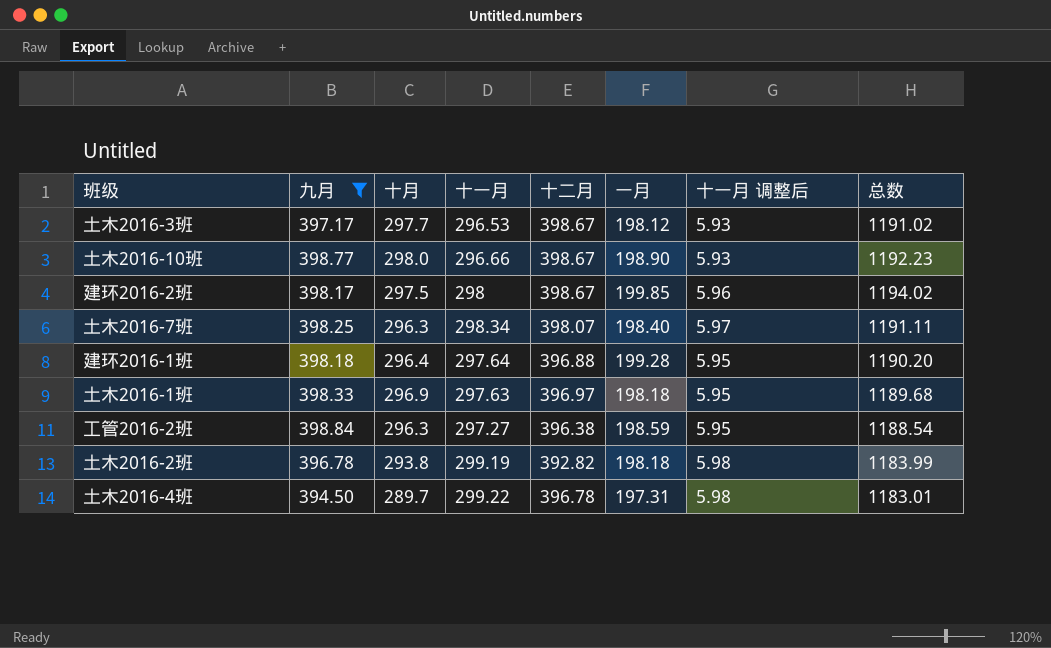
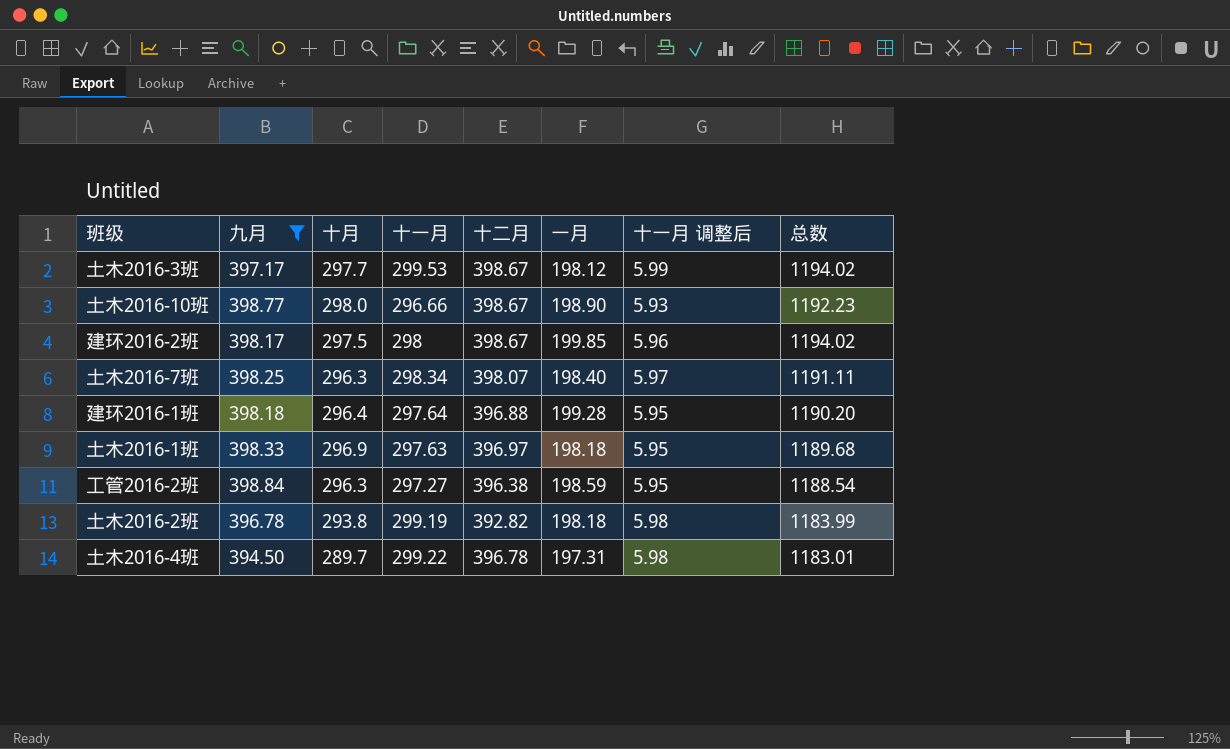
土木2016-3班 | 十一月: 296.53 -> 299.53
土木2016-3班 | 十一月 调整后: 5.93 -> 5.99
土木2016-3班 | 总数: 1191.02 -> 1194.02

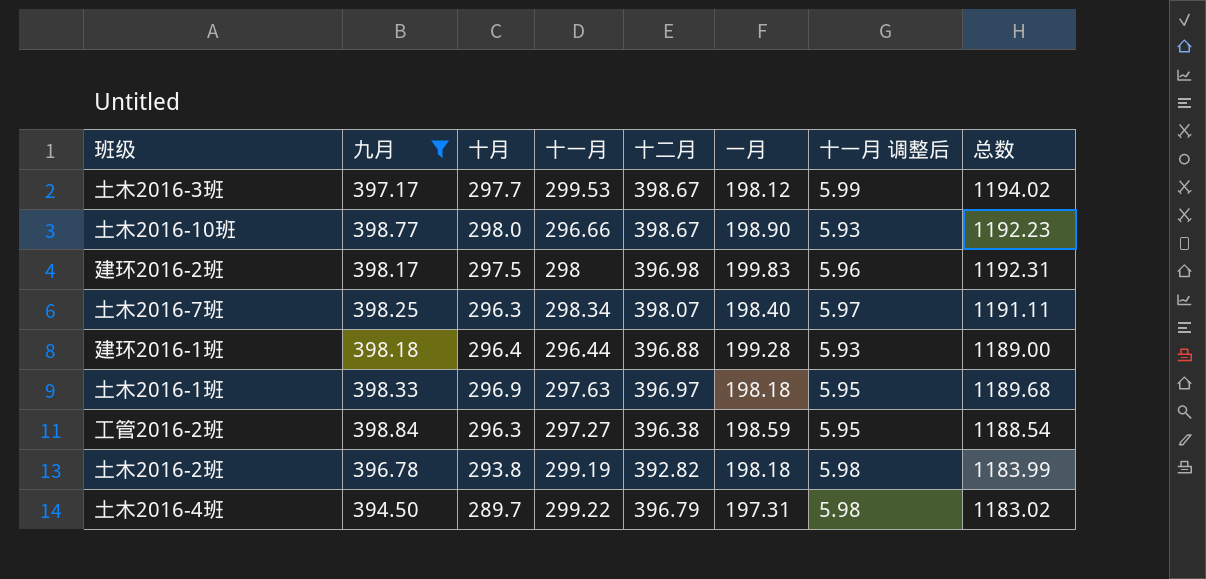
建环2016-2班 | 十二月: 398.67 -> 396.98
建环2016-2班 | 一月: 199.85 -> 199.83
建环2016-2班 | 总数: 1194.02 -> 1192.31
建环2016-1班 | 十一月: 297.64 -> 296.44
建环2016-1班 | 十一月 调整后: 5.95 -> 5.93
建环2016-1班 | 总数: 1190.20 -> 1189.00
土木2016-4班 | 十二月: 396.78 -> 396.79
土木2016-4班 | 总数: 1183.01 -> 1183.02

